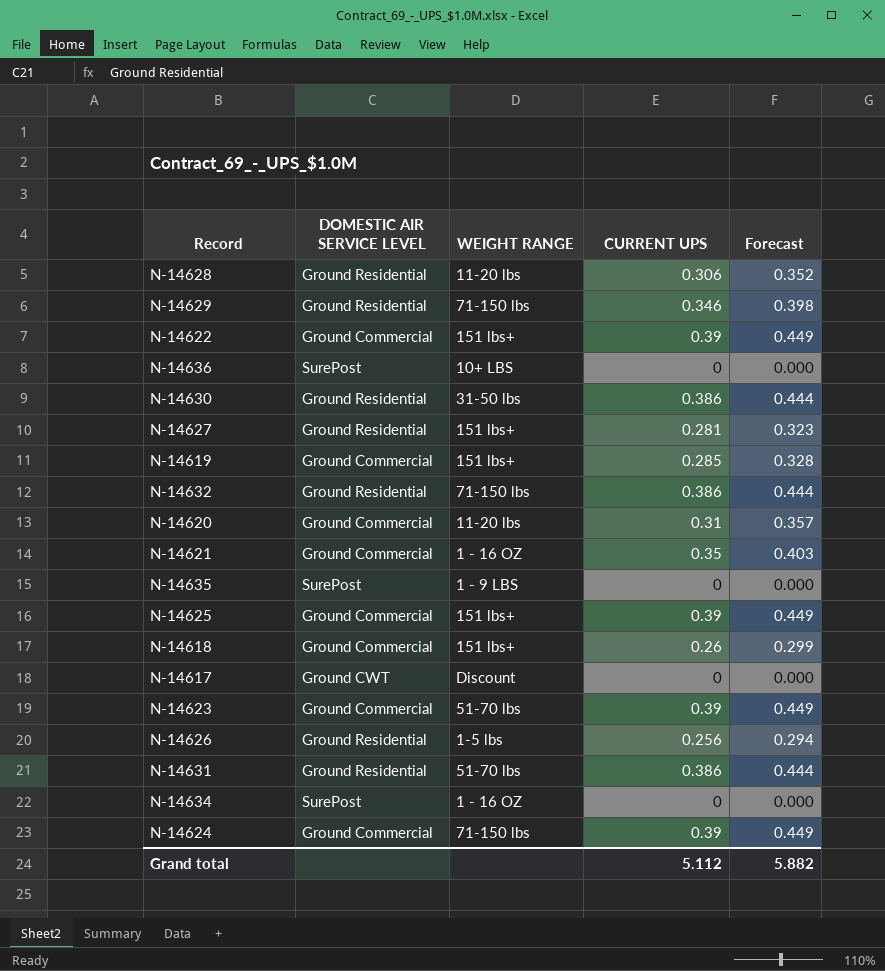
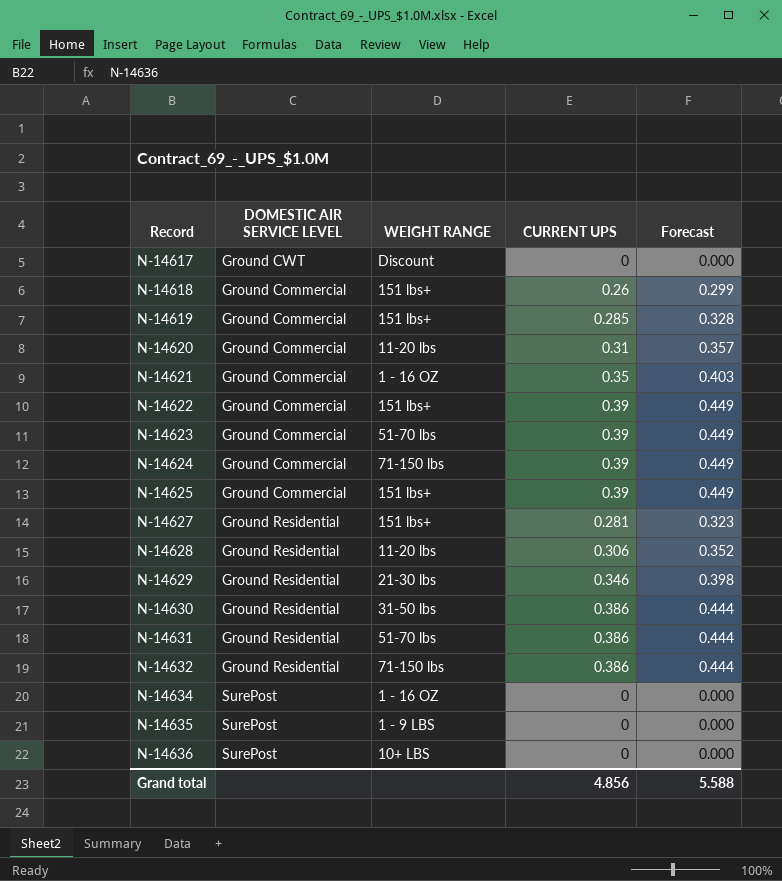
row order: none -> Record ascending
row N-14626: Ground Residential | 1-5 lbs | 0.256 | 0.294 -> none
N-14629 | WEIGHT RANGE: 71-150 lbs -> 21-30 lbs
Grand total | CURRENT UPS: 5.112 -> 4.856
Grand total | Forecast: 5.882 -> 5.588

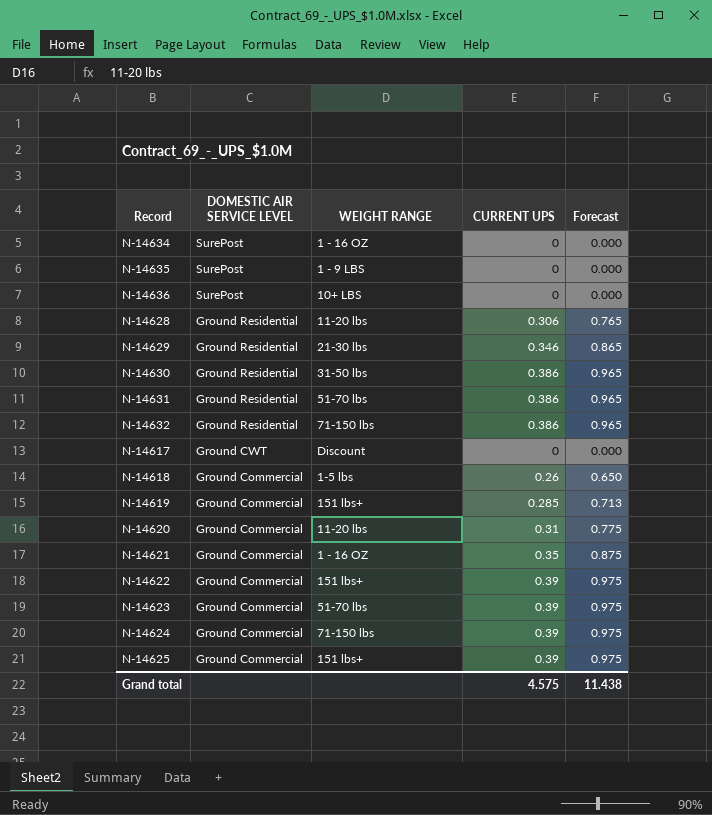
row order: Record ascending -> DOMESTIC AIR SERVICE LEVEL descending
column Forecast | formula: [CURRENT UPS] * 1.15 -> [CURRENT UPS] * 2.5
row N-14627: Ground Residential | 151 lbs+ | 0.281 | 0.323 -> none
N-14618 | WEIGHT RANGE: 151 lbs+ -> 1-5 lbs
Grand total | CURRENT UPS: 4.856 -> 4.575
Grand total | Forecast: 5.588 -> 11.438

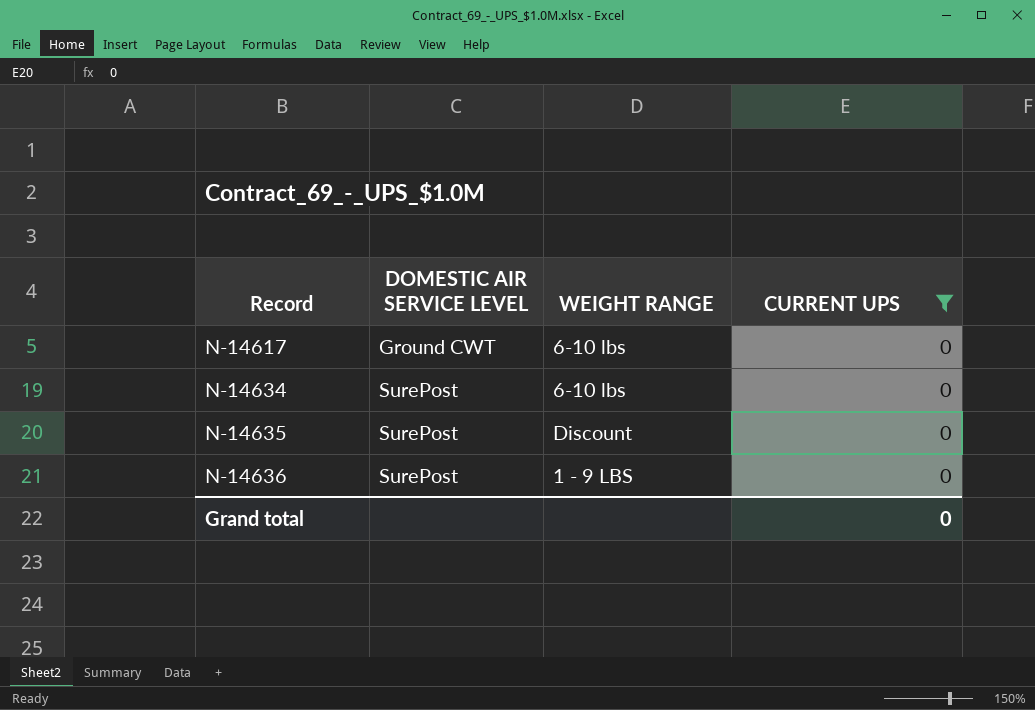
filter: none -> CURRENT UPS = 0
row order: DOMESTIC AIR SERVICE LEVEL descending -> Record ascending
column Forecast | formula: [CURRENT UPS] * 2.5 -> none
N-14617 | WEIGHT RANGE: Discount -> 6-10 lbs
N-14634 | WEIGHT RANGE: 1 - 16 OZ -> 6-10 lbs
N-14635 | WEIGHT RANGE: 1 - 9 LBS -> Discount
N-14636 | WEIGHT RANGE: 10+ LBS -> 1 - 9 LBS
Grand total | CURRENT UPS: 4.575 -> 0

